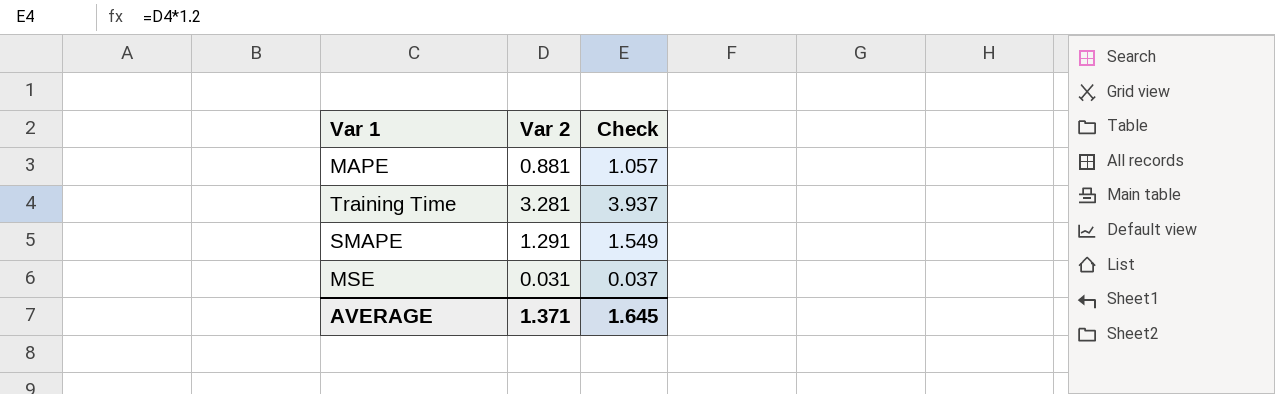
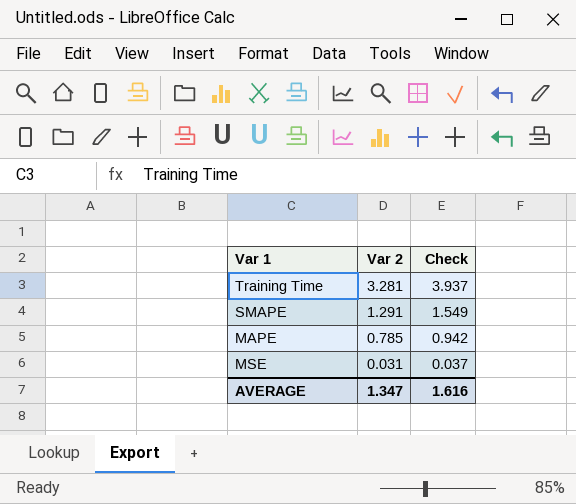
row order: none -> Var 2 descending
MAPE | Var 2: 0.881 -> 0.785
MAPE | Check: 1.057 -> 0.942
AVERAGE | Var 2: 1.371 -> 1.347
AVERAGE | Check: 1.645 -> 1.616

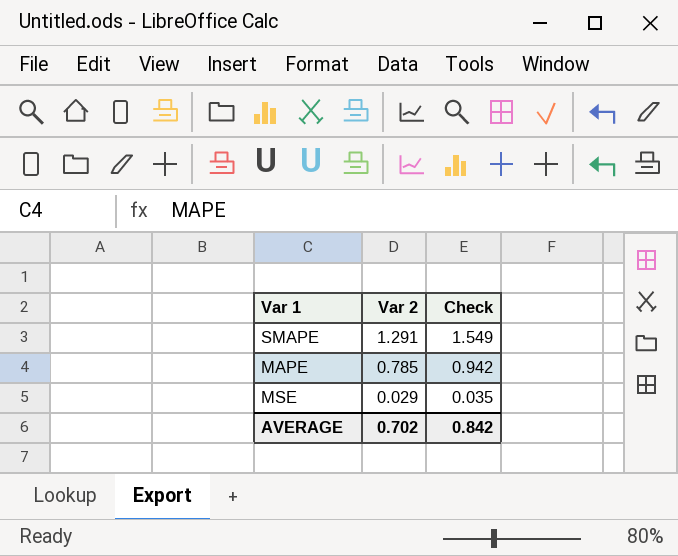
row Training Time: 3.281 | 3.937 -> none
MSE | Var 2: 0.031 -> 0.029
MSE | Check: 0.037 -> 0.035
AVERAGE | Var 2: 1.347 -> 0.702
AVERAGE | Check: 1.616 -> 0.842

